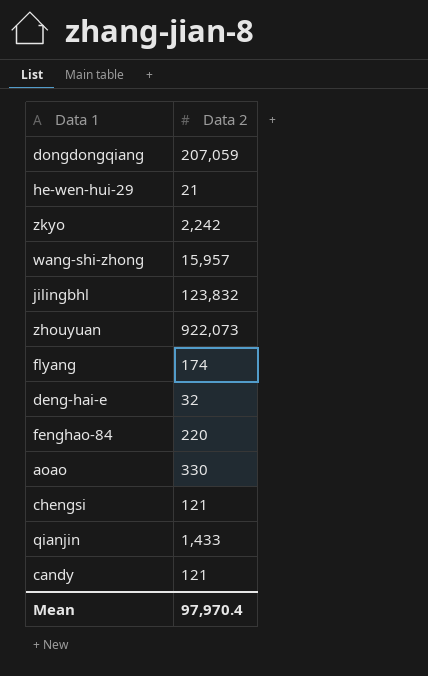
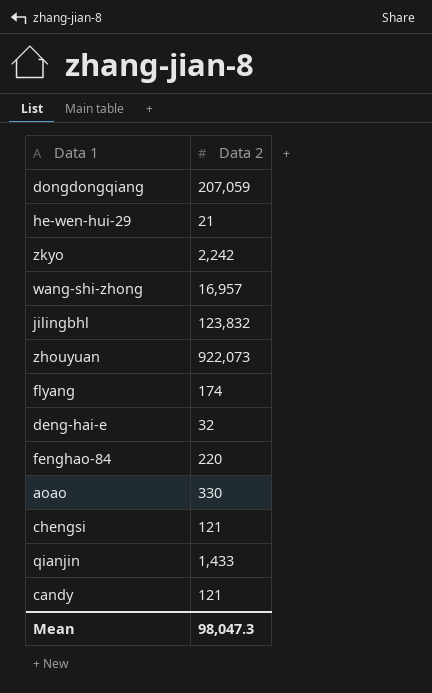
wang-shi-zhong | Data 2: 15,957 -> 16,957
Mean | Data 2: 97,970.4 -> 98,047.3

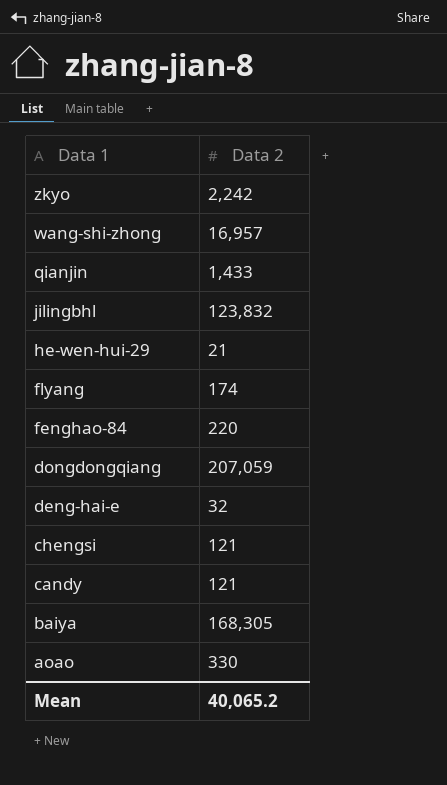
row order: none -> Data 1 descending
row zhouyuan: 922,073 -> none
row baiya: none -> 168,305
Mean | Data 2: 98,047.3 -> 40,065.2

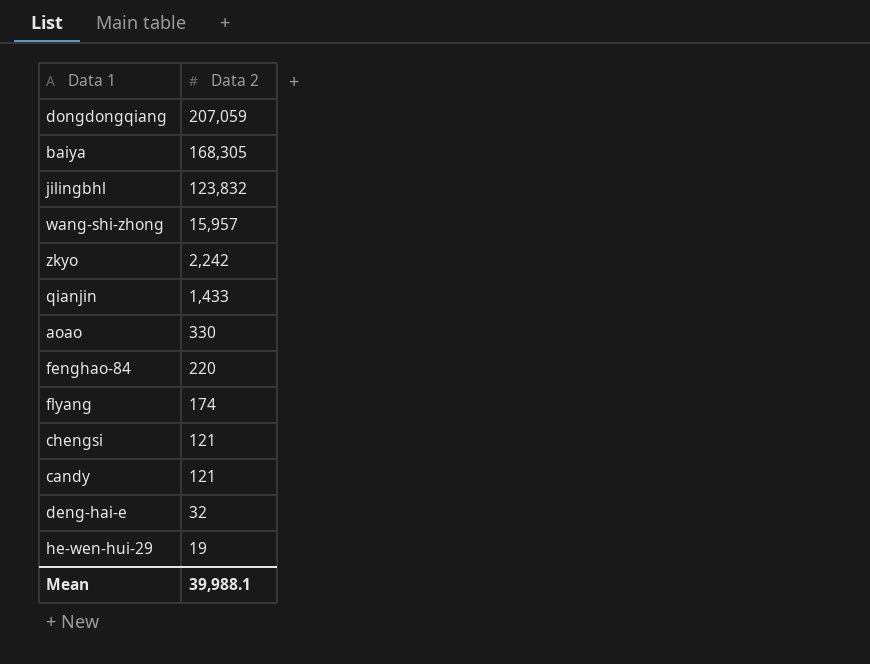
row order: Data 1 descending -> Data 2 descending
wang-shi-zhong | Data 2: 16,957 -> 15,957
he-wen-hui-29 | Data 2: 21 -> 19
Mean | Data 2: 40,065.2 -> 39,988.1

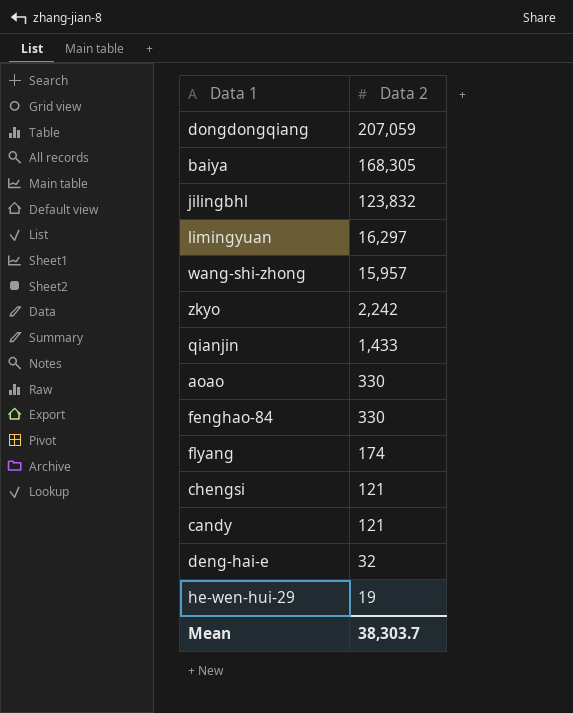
row limingyuan: none -> 16,297
fenghao-84 | Data 2: 220 -> 330
Mean | Data 2: 39,988.1 -> 38,303.7

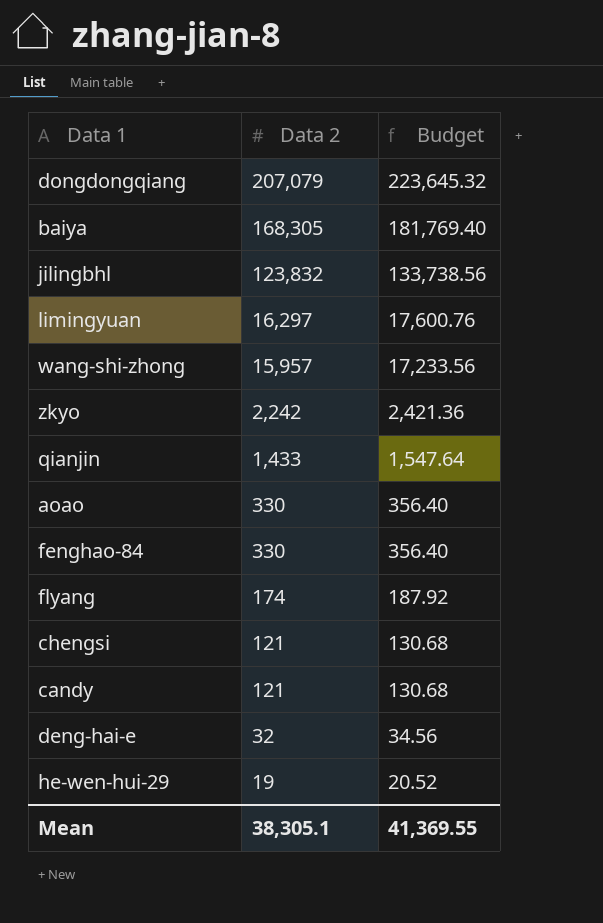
column Budget | formula: none -> [Data 2] * 1.08
dongdongqiang | Data 2: 207,059 -> 207,079
Mean | Data 2: 38,303.7 -> 38,305.1

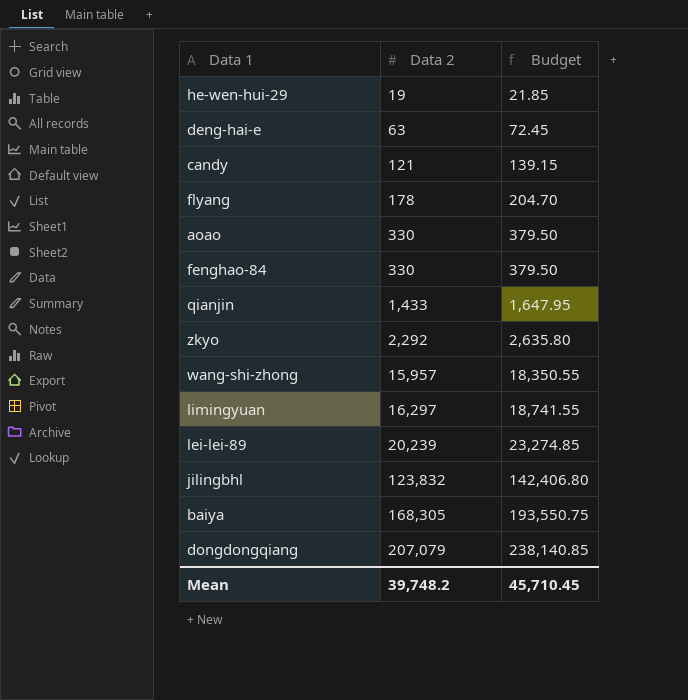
row order: Data 2 descending -> Data 2 ascending
column Budget | formula: [Data 2] * 1.08 -> [Data 2] * 1.15
row chengsi: 121 | 130.68 -> none
deng-hai-e | Data 2: 32 -> 63
flyang | Data 2: 174 -> 178
zkyo | Data 2: 2,242 -> 2,292
row lei-lei-89: none -> 20,239 | 23,274.85
Mean | Data 2: 38,305.1 -> 39,748.2
Mean | Budget: 41,369.55 -> 45,710.45

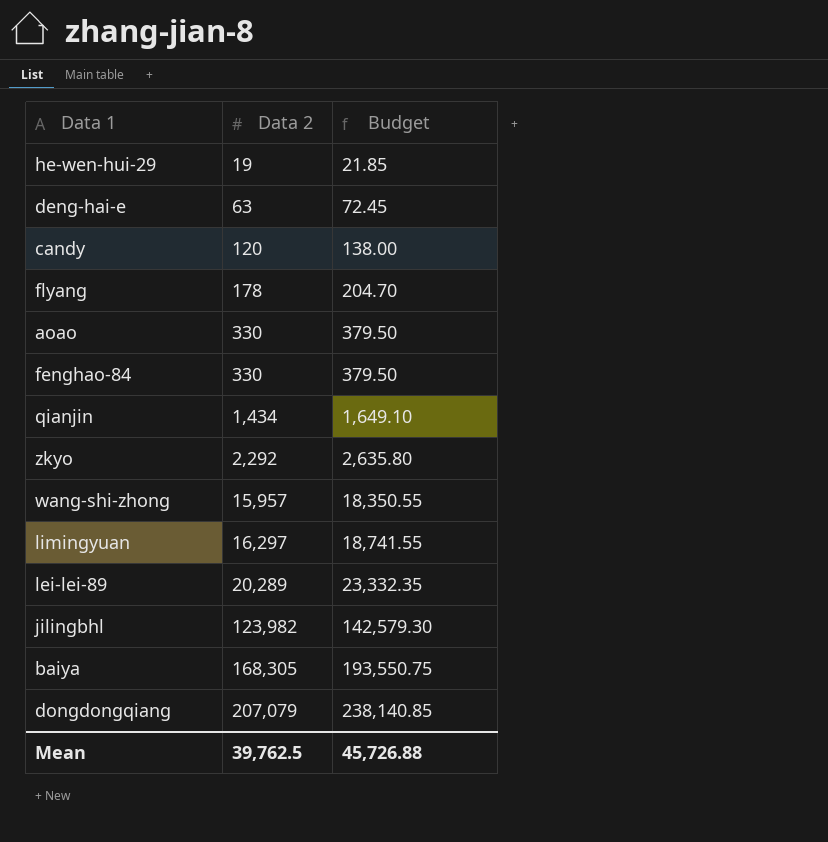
candy | Data 2: 121 -> 120
candy | Budget: 139.15 -> 138.00
qianjin | Data 2: 1,433 -> 1,434
qianjin | Budget: 1,647.95 -> 1,649.10
lei-lei-89 | Data 2: 20,239 -> 20,289
lei-lei-89 | Budget: 23,274.85 -> 23,332.35
jilingbhl | Data 2: 123,832 -> 123,982
jilingbhl | Budget: 142,406.80 -> 142,579.30
Mean | Data 2: 39,748.2 -> 39,762.5
Mean | Budget: 45,710.45 -> 45,726.88

